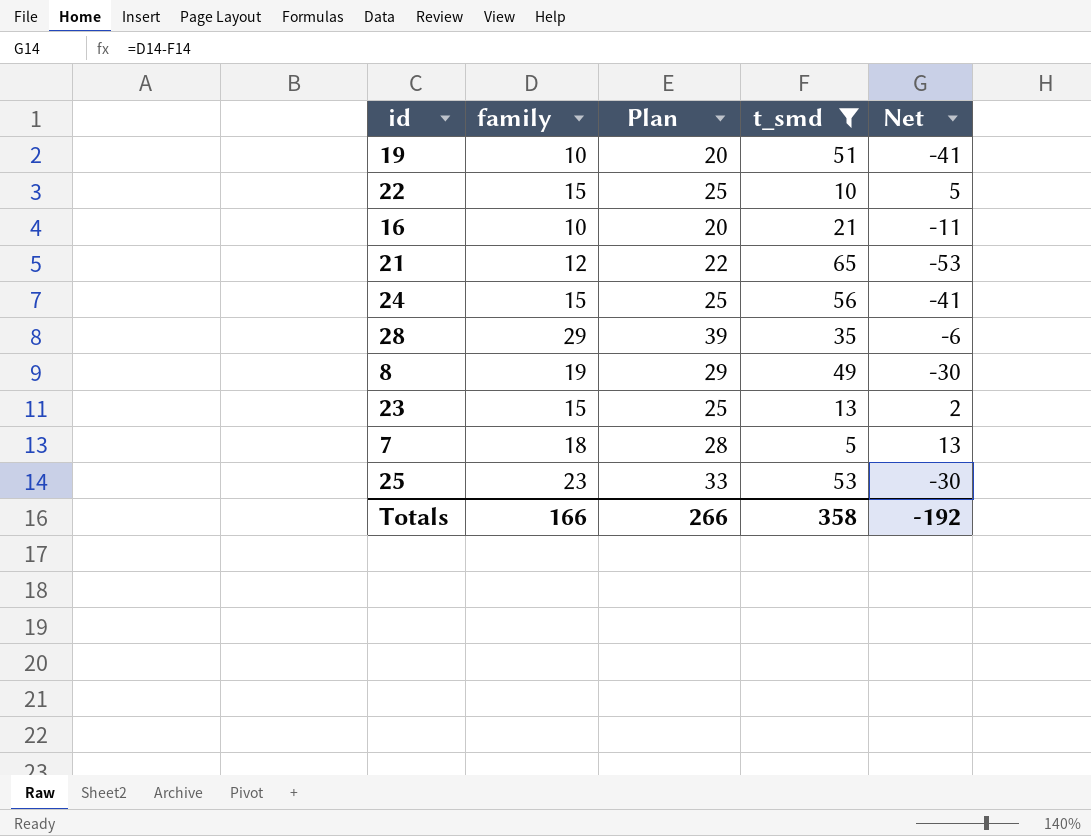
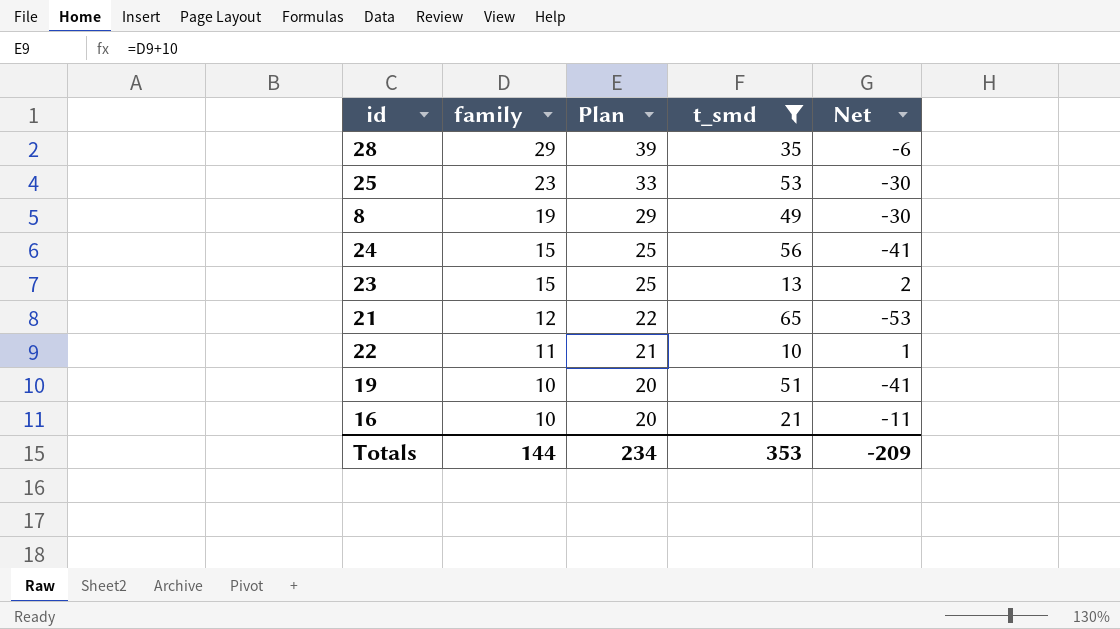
row order: none -> family descending
row 7: 18 | 28 | 5 | 13 -> none
22 | family: 15 -> 11
22 | Plan: 25 -> 21
22 | Net: 5 -> 1
Totals | family: 166 -> 144
Totals | Plan: 266 -> 234
Totals | t_smd: 358 -> 353
Totals | Net: -192 -> -209

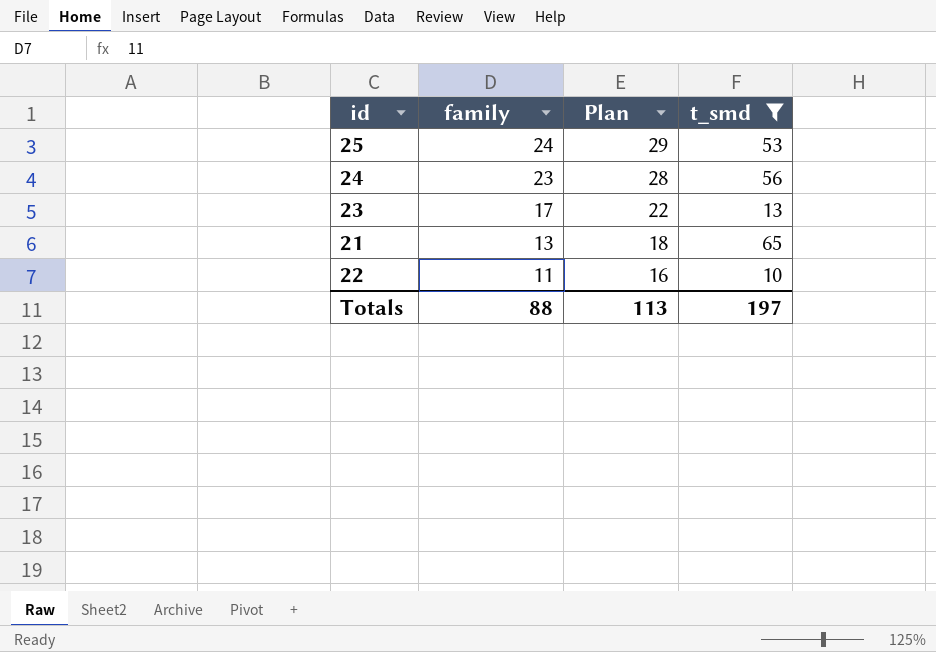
column Net | formula: [family] - [t_smd] -> none
column Plan | formula: [family] + 10 -> [family] + 5
row 28: 29 | 39 | 35 | -6 -> none
row 8: 19 | 29 | 49 | -30 -> none
row 19: 10 | 20 | 51 | -41 -> none
row 16: 10 | 20 | 21 | -11 -> none
25 | family: 23 -> 24
24 | family: 15 -> 23
23 | family: 15 -> 17
21 | family: 12 -> 13
Totals | family: 144 -> 88
Totals | Plan: 234 -> 113
Totals | t_smd: 353 -> 197

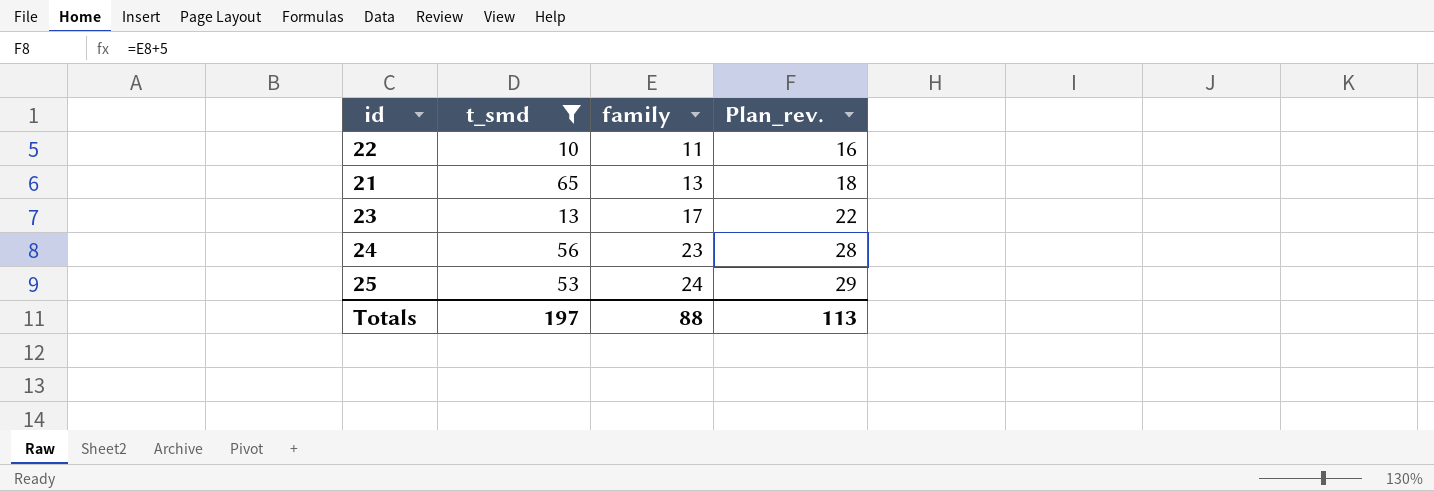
row order: family descending -> family ascending
column t_smd | position: 4 -> 2
column name: Plan -> Plan_rev.

